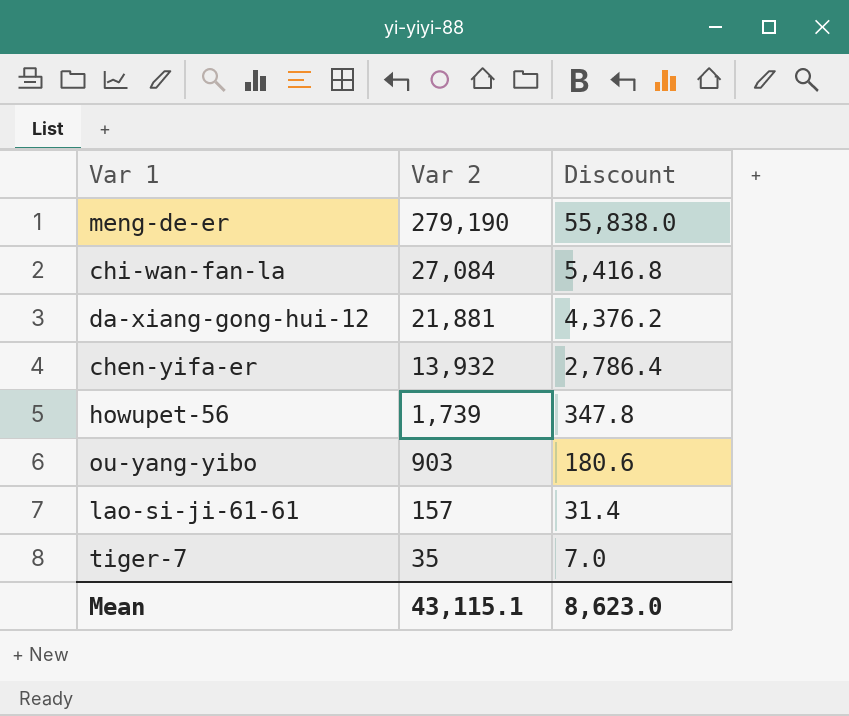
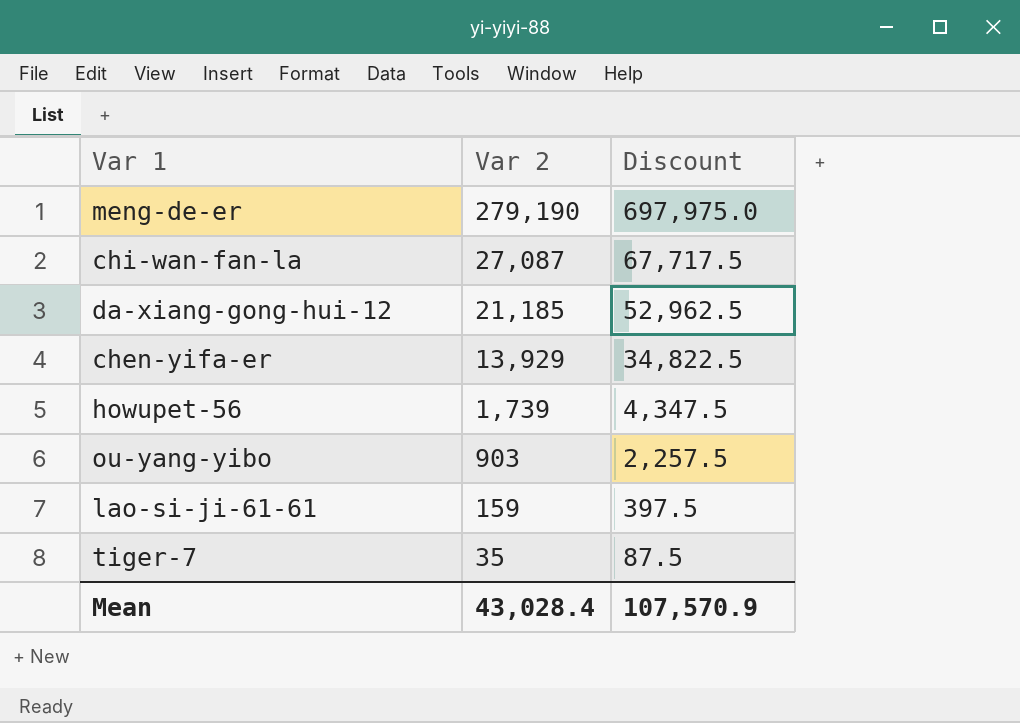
column Discount | formula: [Var 2] * 0.2 -> [Var 2] * 2.5
chi-wan-fan-la | Var 2: 27,084 -> 27,087
da-xiang-gong-hui-12 | Var 2: 21,881 -> 21,185
chen-yifa-er | Var 2: 13,932 -> 13,929
lao-si-ji-61-61 | Var 2: 157 -> 159
Mean | Var 2: 43,115.1 -> 43,028.4
Mean | Discount: 8,623.0 -> 107,570.9

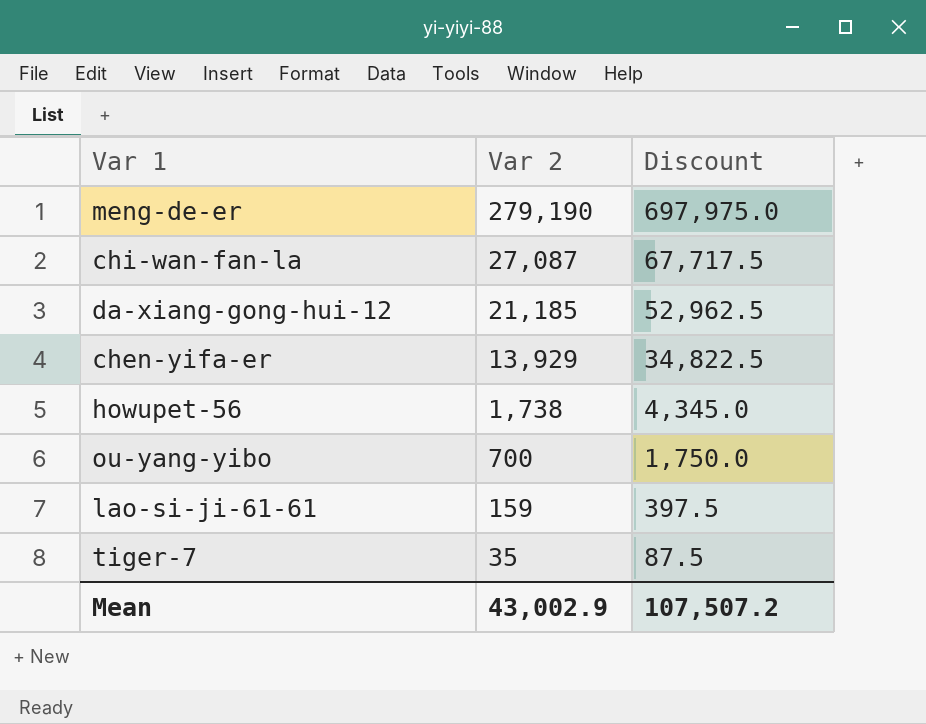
howupet-56 | Var 2: 1,739 -> 1,738
howupet-56 | Discount: 4,347.5 -> 4,345.0
ou-yang-yibo | Var 2: 903 -> 700
ou-yang-yibo | Discount: 2,257.5 -> 1,750.0
Mean | Var 2: 43,028.4 -> 43,002.9
Mean | Discount: 107,570.9 -> 107,507.2

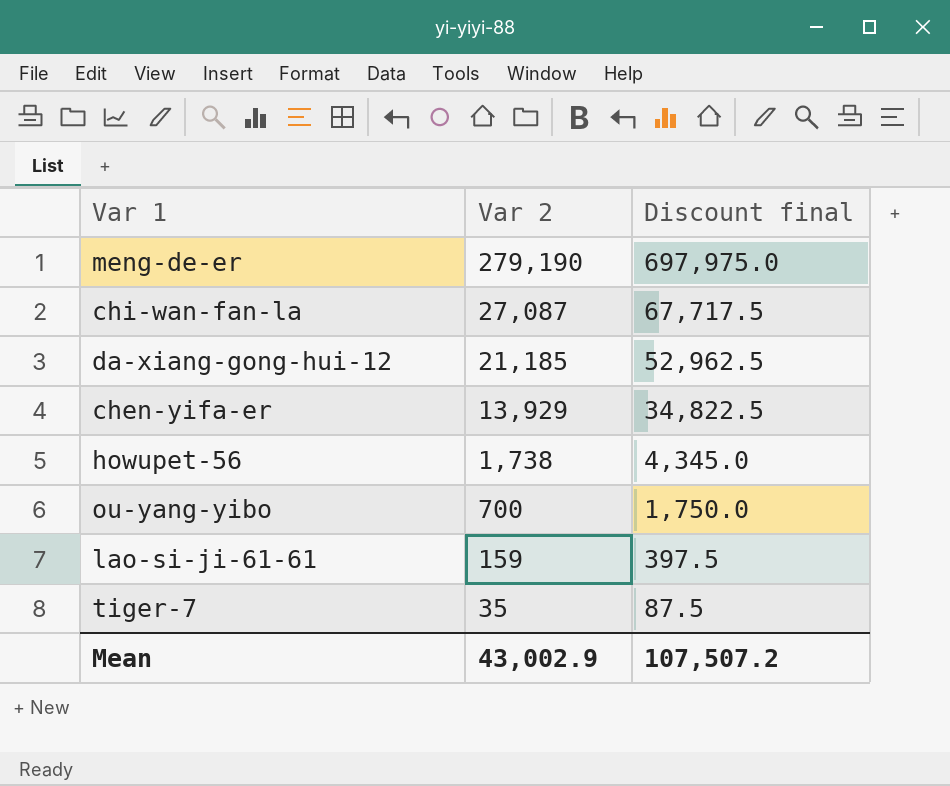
column name: Discount -> Discount final

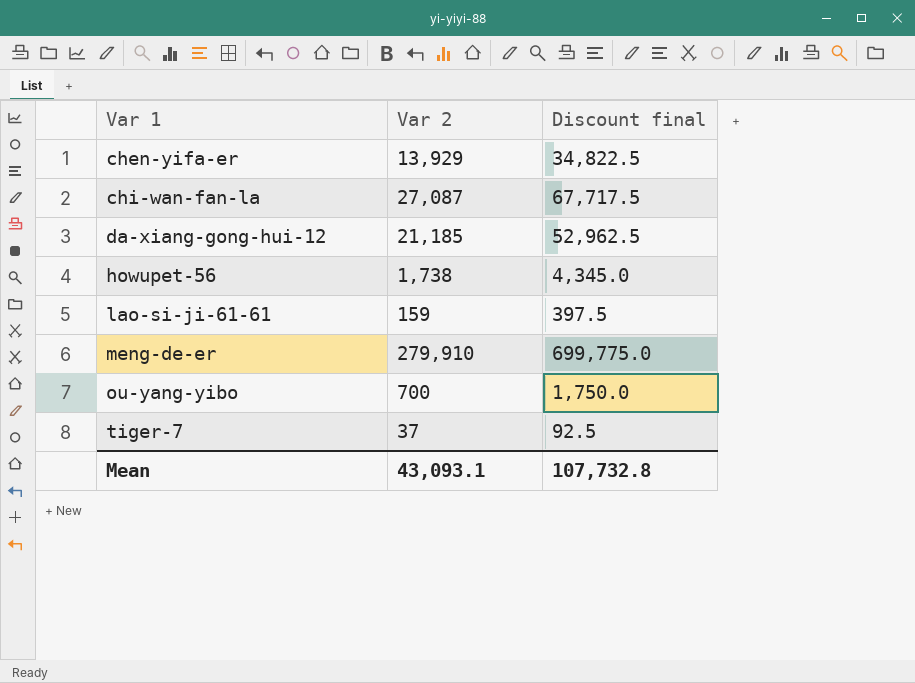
row order: Var 2 descending -> Var 1 ascending
meng-de-er | Var 2: 279,190 -> 279,910
meng-de-er | Discount final: 697,975.0 -> 699,775.0
tiger-7 | Var 2: 35 -> 37
tiger-7 | Discount final: 87.5 -> 92.5
Mean | Var 2: 43,002.9 -> 43,093.1
Mean | Discount final: 107,507.2 -> 107,732.8

